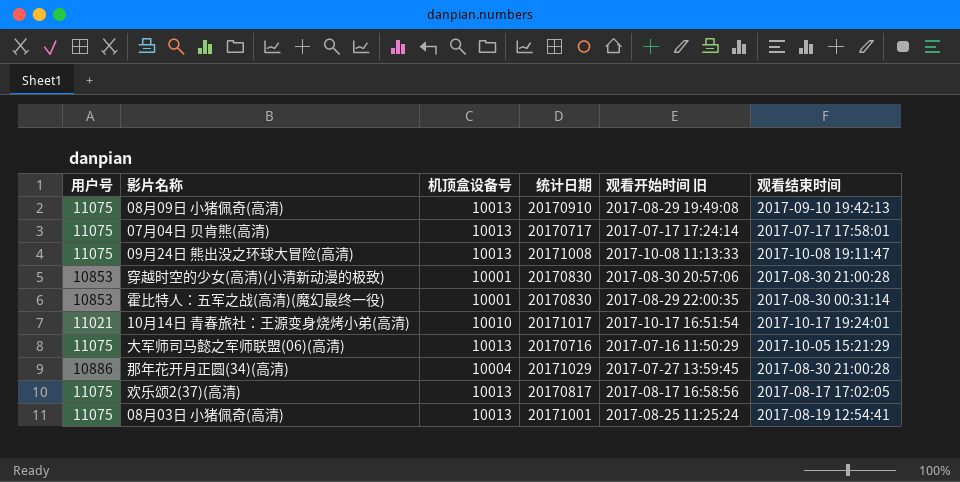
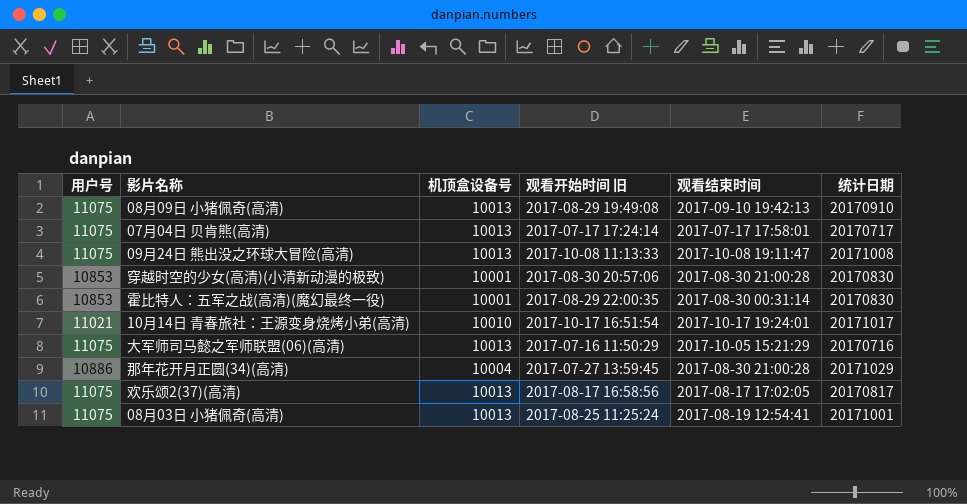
column 统计日期 | position: 4 -> 6

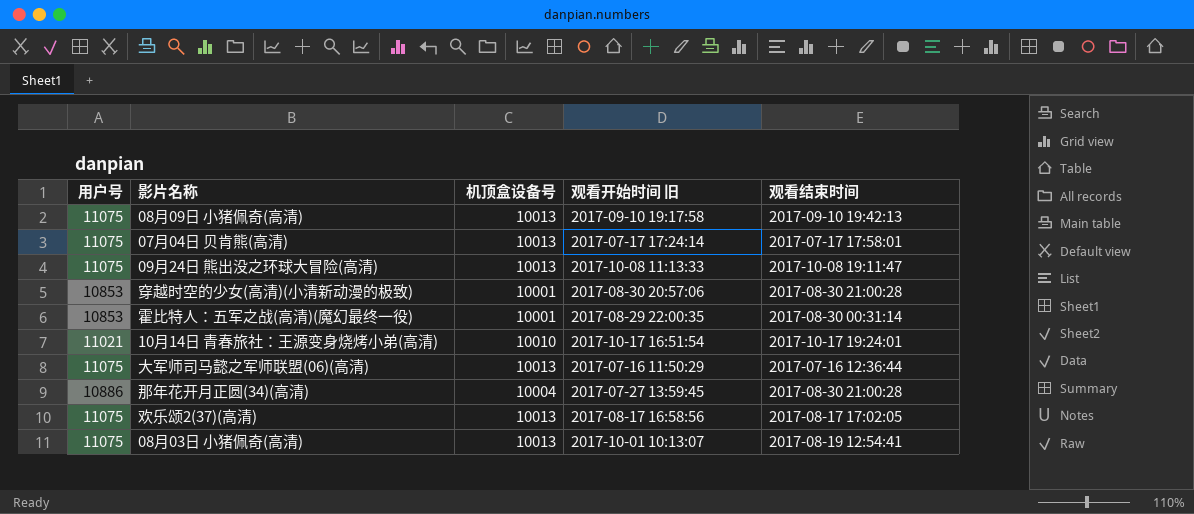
column 统计日期 | position: 6 -> none
08月09日 小猪佩奇(高清) | 观看开始时间 旧: 2017-08-29 19:49:08 -> 2017-09-10 19:17:58
大军师司马懿之军师联盟(06)(高清) | 观看结束时间: 2017-10-05 15:21:29 -> 2017-07-16 12:36:44
08月03日 小猪佩奇(高清) | 观看开始时间 旧: 2017-08-25 11:25:24 -> 2017-10-01 10:13:07

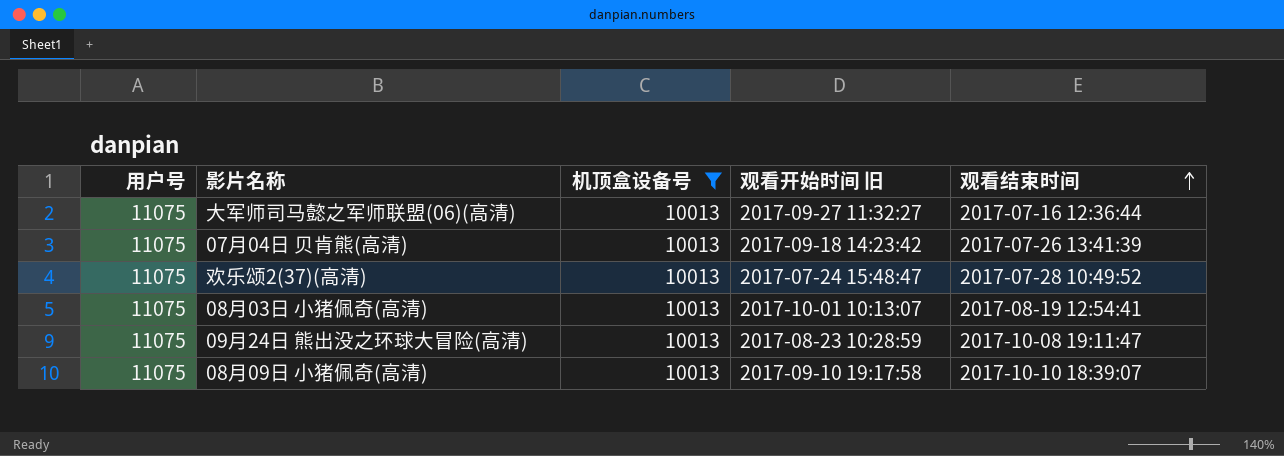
filter: none -> 机顶盒设备号 = 10013
row order: none -> 观看结束时间 ascending
大军师司马懿之军师联盟(06)(高清) | 观看开始时间 旧: 2017-07-16 11:50:29 -> 2017-09-27 11:32:27
07月04日 贝肯熊(高清) | 观看开始时间 旧: 2017-07-17 17:24:14 -> 2017-09-18 14:23:42
07月04日 贝肯熊(高清) | 观看结束时间: 2017-07-17 17:58:01 -> 2017-07-26 13:41:39
欢乐颂2(37)(高清) | 观看开始时间 旧: 2017-08-17 16:58:56 -> 2017-07-24 15:48:47
欢乐颂2(37)(高清) | 观看结束时间: 2017-08-17 17:02:05 -> 2017-07-28 10:49:52
09月24日 熊出没之环球大冒险(高清) | 观看开始时间 旧: 2017-10-08 11:13:33 -> 2017-08-23 10:28:59
08月09日 小猪佩奇(高清) | 观看结束时间: 2017-09-10 19:42:13 -> 2017-10-10 18:39:07

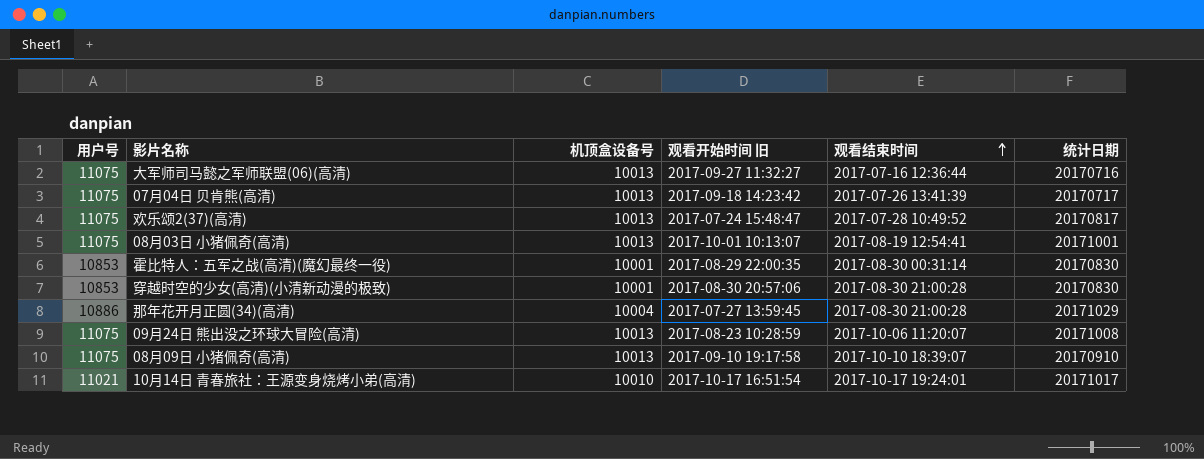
filter: 机顶盒设备号 = 10013 -> none
column 统计日期 | position: none -> 6
09月24日 熊出没之环球大冒险(高清) | 观看结束时间: 2017-10-08 19:11:47 -> 2017-10-06 11:20:07

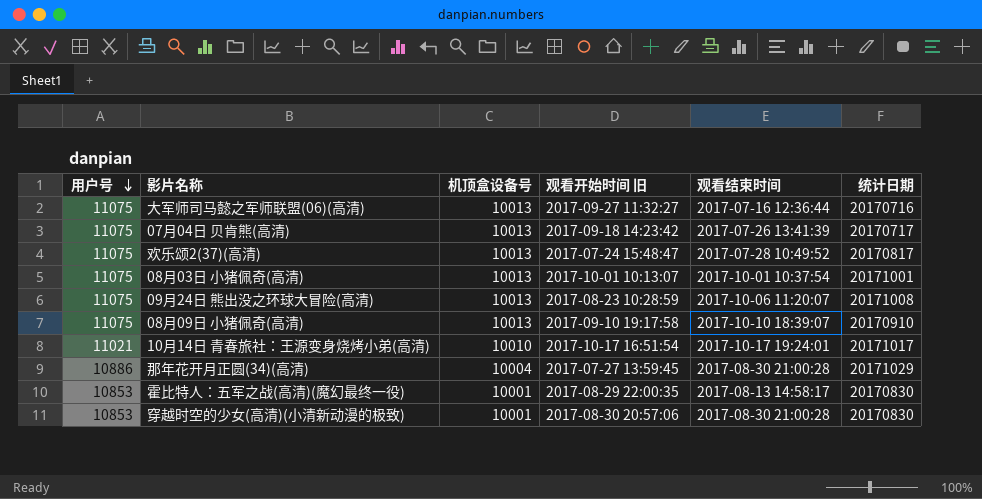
row order: 观看结束时间 ascending -> 用户号 descending
08月03日 小猪佩奇(高清) | 观看结束时间: 2017-08-19 12:54:41 -> 2017-10-01 10:37:54
霍比特人：五军之战(高清)(魔幻最终一役) | 观看结束时间: 2017-08-30 00:31:14 -> 2017-08-13 14:58:17

